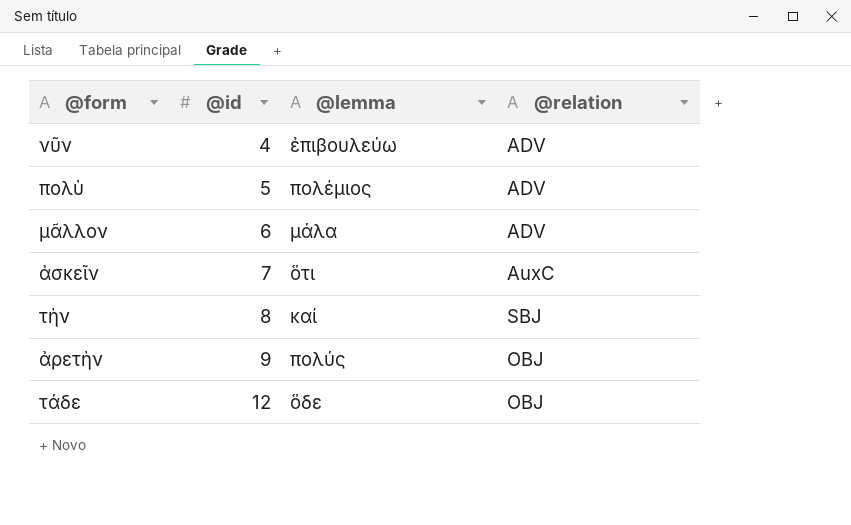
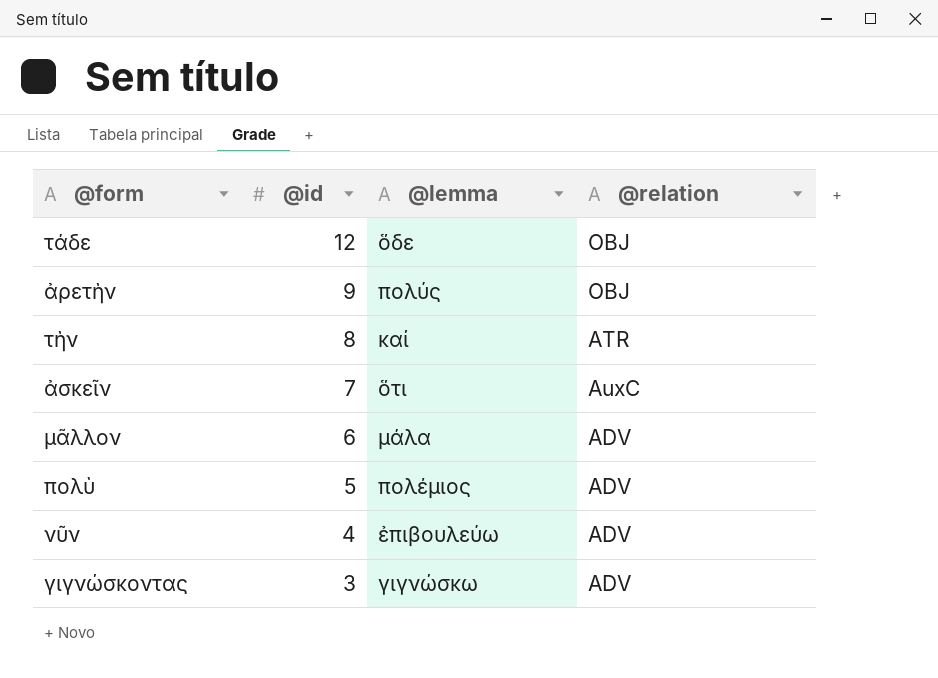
row order: @id ascending -> @id descending
τὴν | @relation: SBJ -> ATR
row γιγνώσκοντας: none -> 3 | γιγνώσκω | ADV

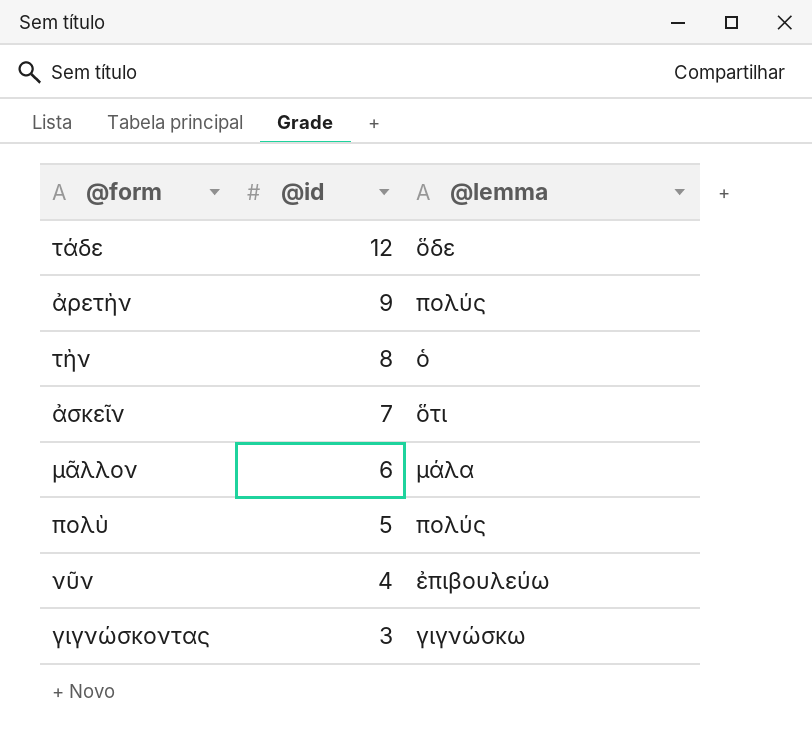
column @relation | position: 4 -> none
τὴν | @lemma: καί -> ὁ
πολὺ | @lemma: πολέμιος -> πολύς

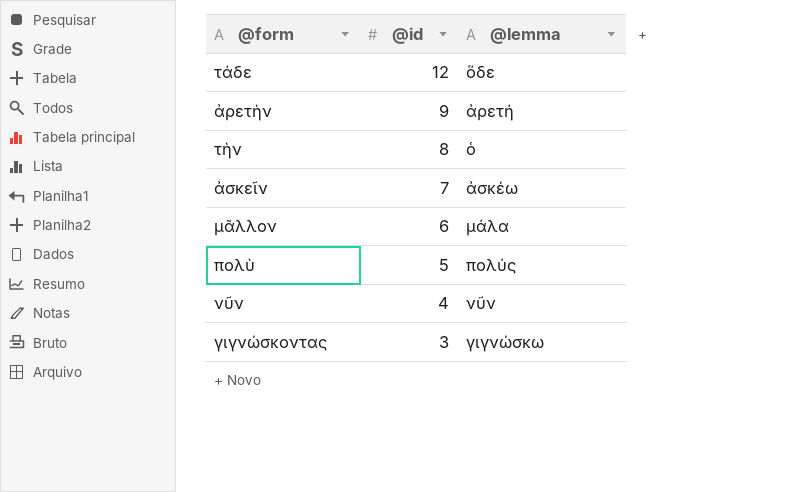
ἀρετὴν | @lemma: πολύς -> ἀρετή
ἀσκεῖν | @lemma: ὅτι -> ἀσκέω
νῦν | @lemma: ἐπιβουλεύω -> νῦν

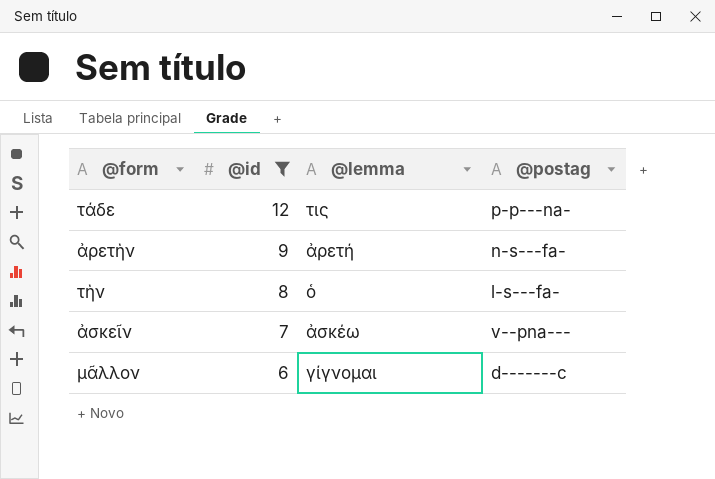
filter: none -> @id >= 6
column @postag | position: none -> 4
τάδε | @lemma: ὅδε -> τις
μᾶλλον | @lemma: μάλα -> γίγνομαι

